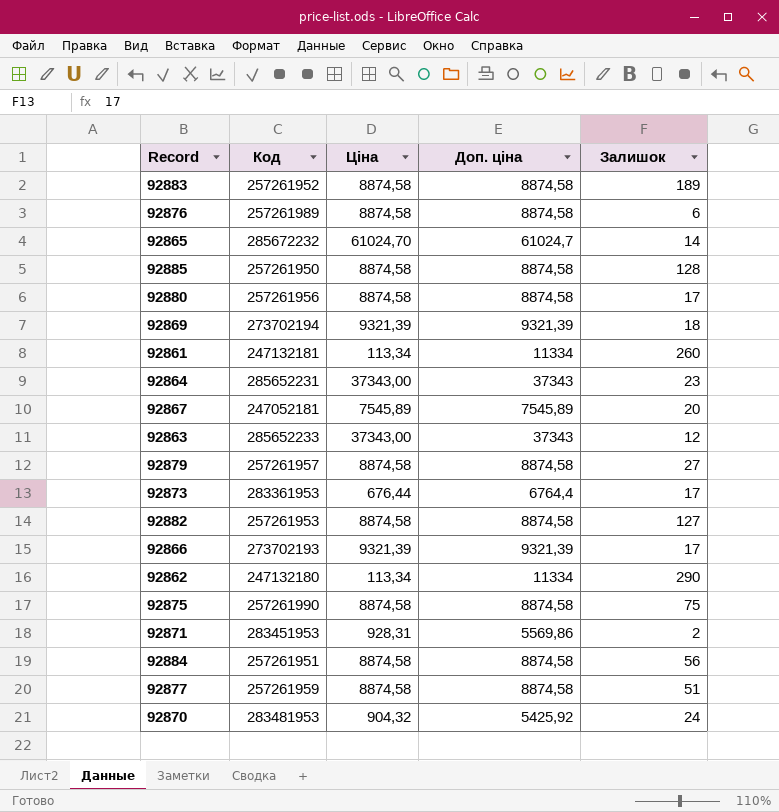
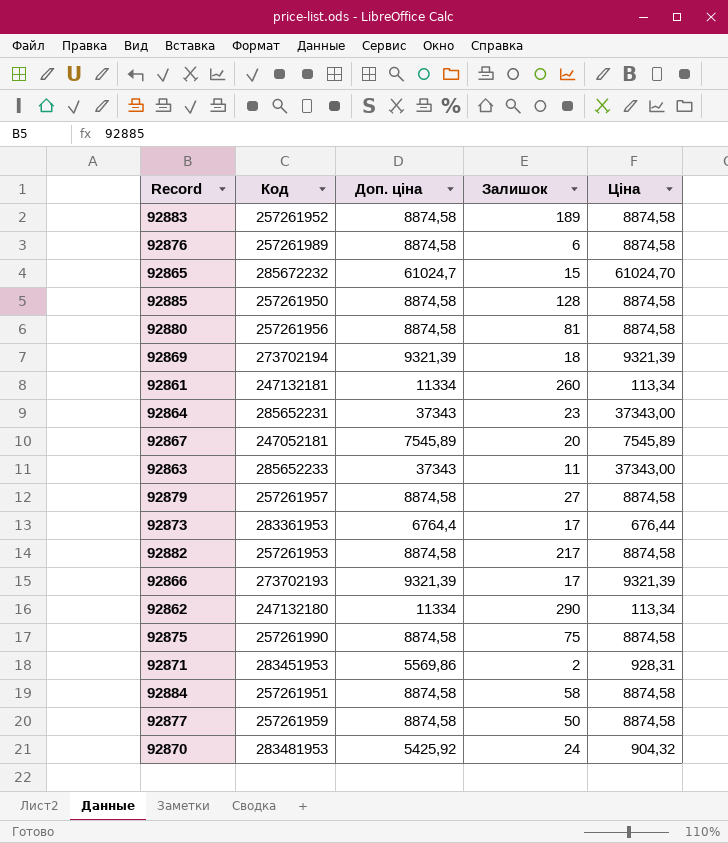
column Ціна | position: 3 -> 5
92865 | Залишок: 14 -> 15
92880 | Залишок: 17 -> 81
92863 | Залишок: 12 -> 11
92882 | Залишок: 127 -> 217
92884 | Залишок: 56 -> 58
92877 | Залишок: 51 -> 50

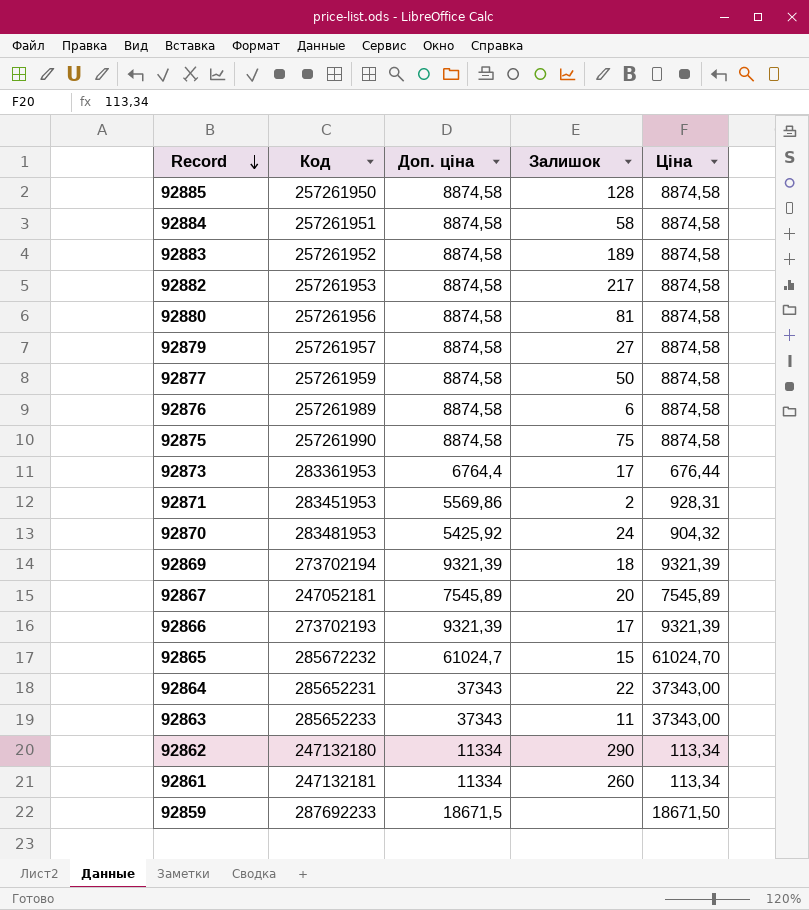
row order: none -> Record descending
92864 | Залишок: 23 -> 22
row 92859: none -> 287692233 | 18671,5 | none | 18671,50

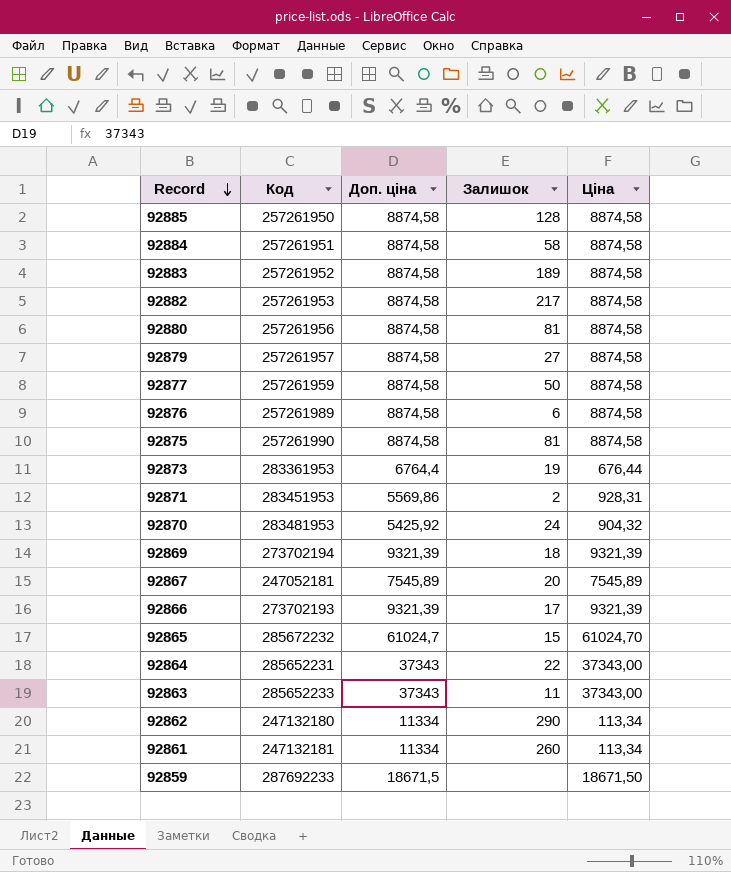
92875 | Залишок: 75 -> 81
92873 | Залишок: 17 -> 19

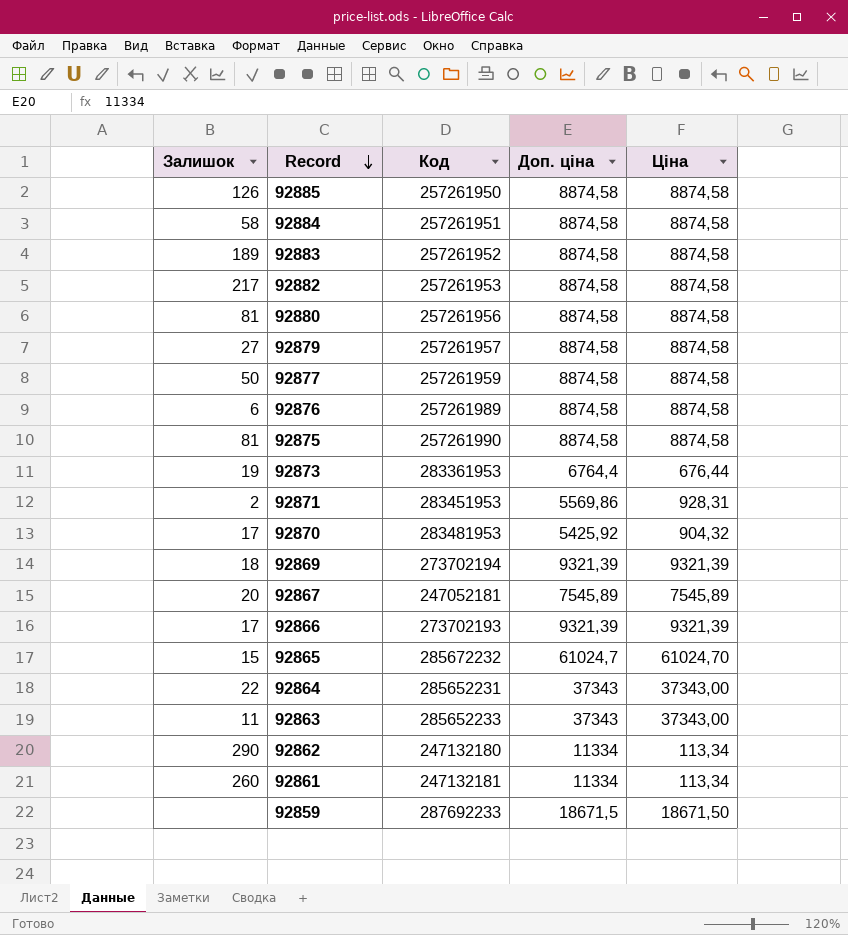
column Залишок | position: 4 -> 1
92885 | Залишок: 128 -> 126
92870 | Залишок: 24 -> 17

